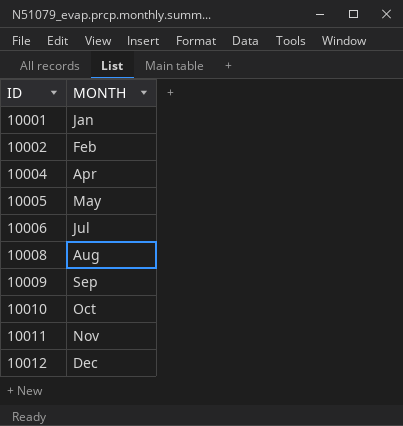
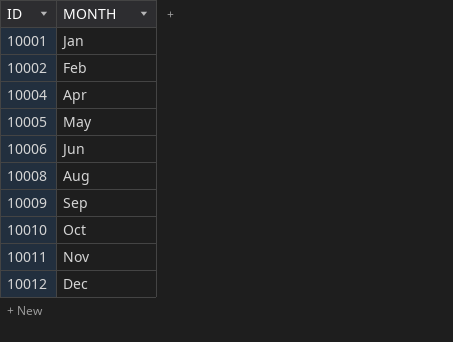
10006 | MONTH: Jul -> Jun

